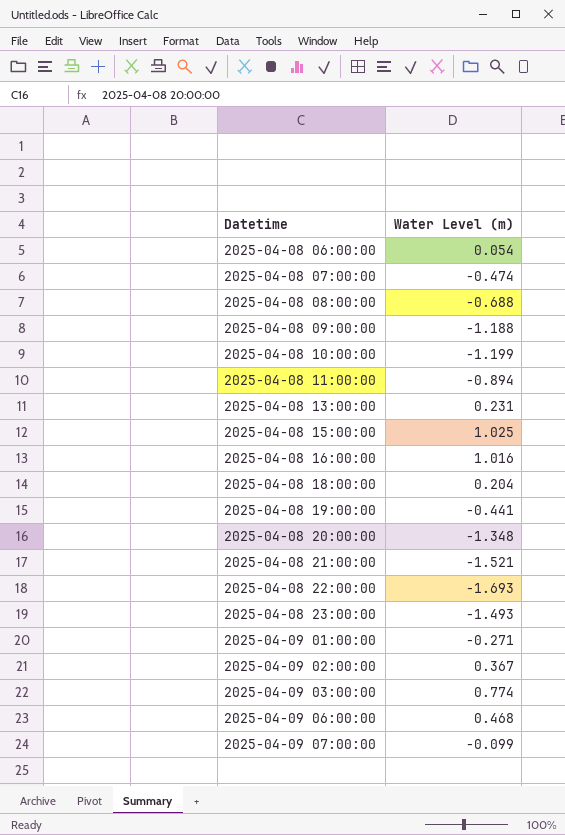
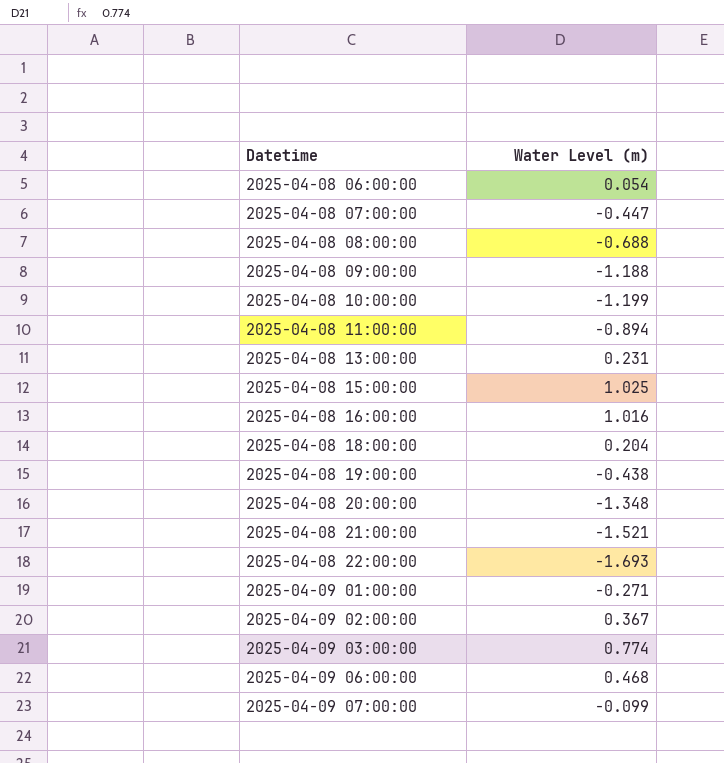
row 2025-04-08 23:00:00: -1.493 -> none
2025-04-08 07:00:00 | Water Level (m): -0.474 -> -0.447
2025-04-08 19:00:00 | Water Level (m): -0.441 -> -0.438

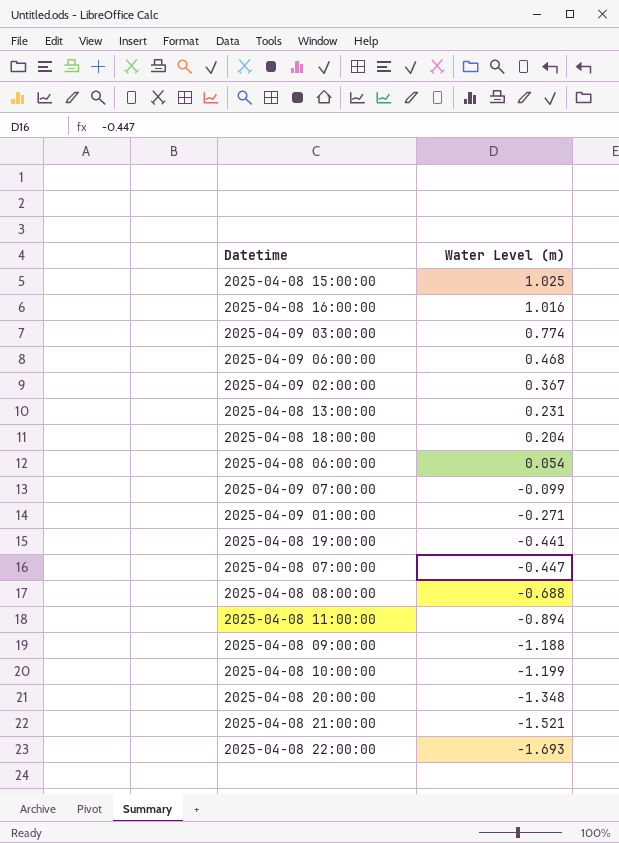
row order: Datetime ascending -> Water Level (m) descending
2025-04-08 19:00:00 | Water Level (m): -0.438 -> -0.441

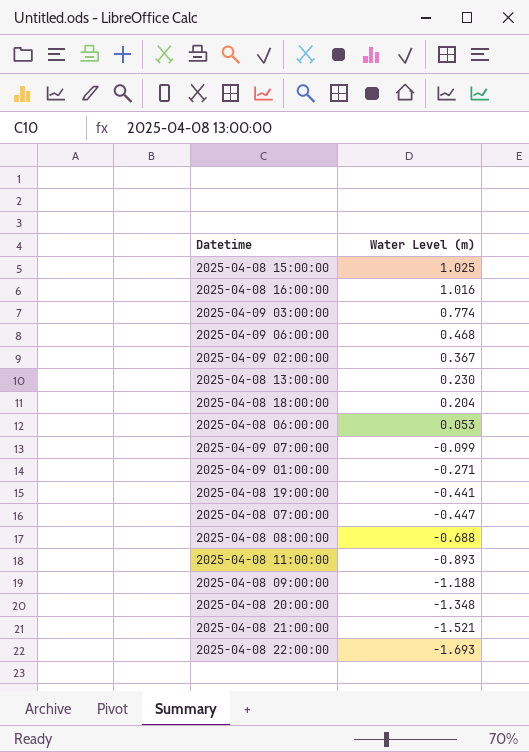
row 2025-04-08 10:00:00: -1.199 -> none
2025-04-08 13:00:00 | Water Level (m): 0.231 -> 0.230
2025-04-08 06:00:00 | Water Level (m): 0.054 -> 0.053
2025-04-08 11:00:00 | Water Level (m): -0.894 -> -0.893

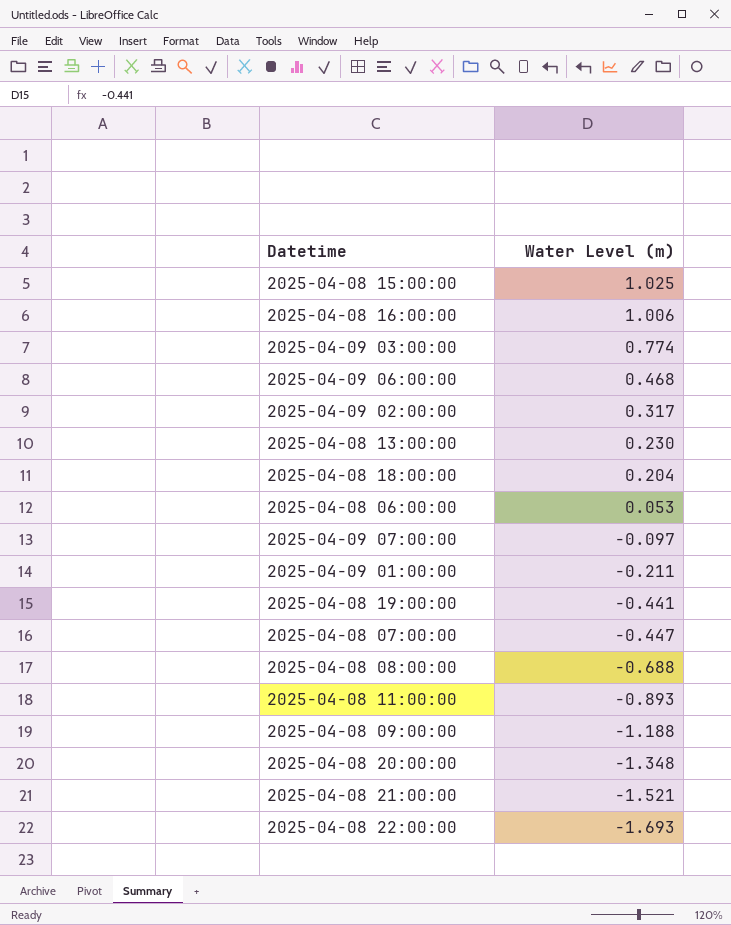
2025-04-08 16:00:00 | Water Level (m): 1.016 -> 1.006
2025-04-09 02:00:00 | Water Level (m): 0.367 -> 0.317
2025-04-09 07:00:00 | Water Level (m): -0.099 -> -0.097
2025-04-09 01:00:00 | Water Level (m): -0.271 -> -0.211

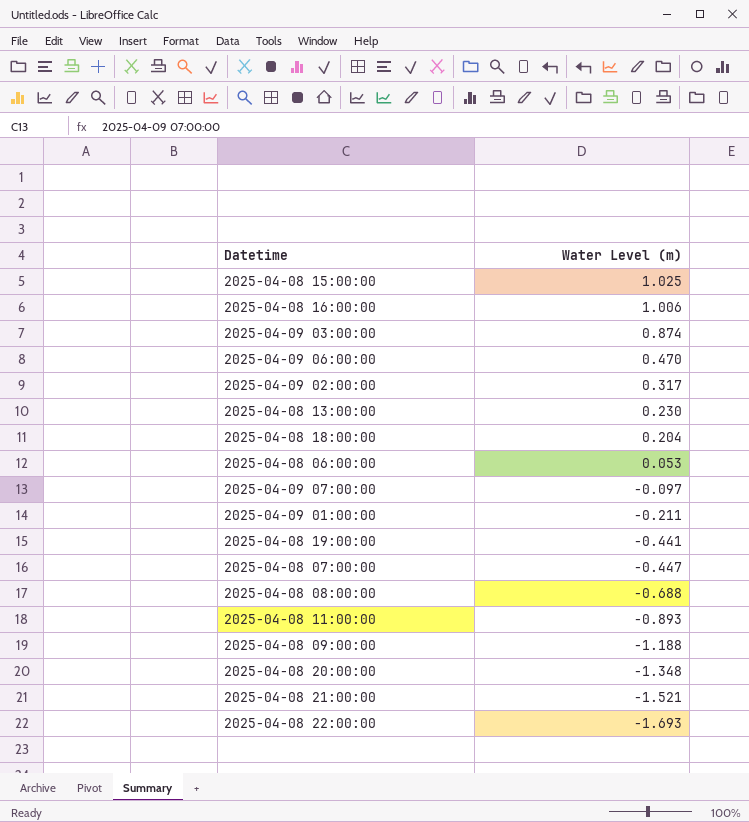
2025-04-09 03:00:00 | Water Level (m): 0.774 -> 0.874
2025-04-09 06:00:00 | Water Level (m): 0.468 -> 0.470

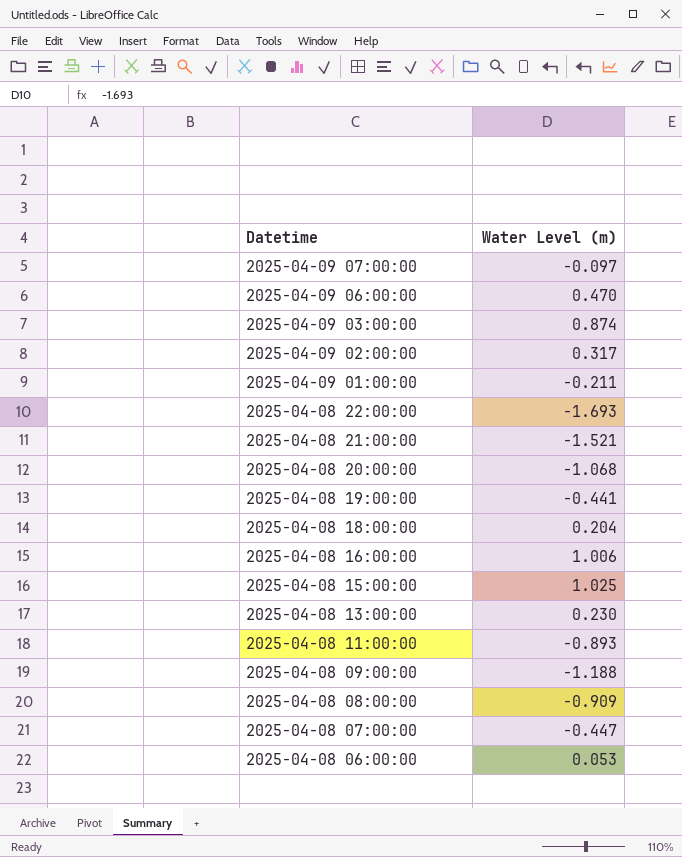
row order: Water Level (m) descending -> Datetime descending
2025-04-08 20:00:00 | Water Level (m): -1.348 -> -1.068
2025-04-08 08:00:00 | Water Level (m): -0.688 -> -0.909

